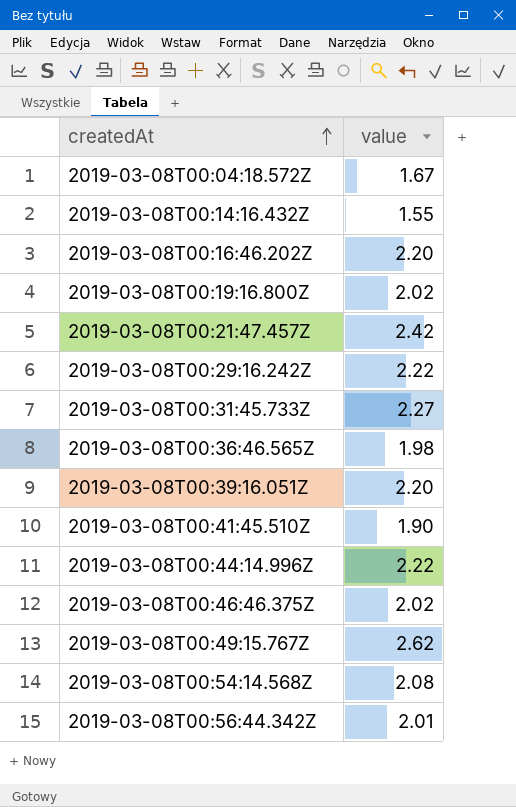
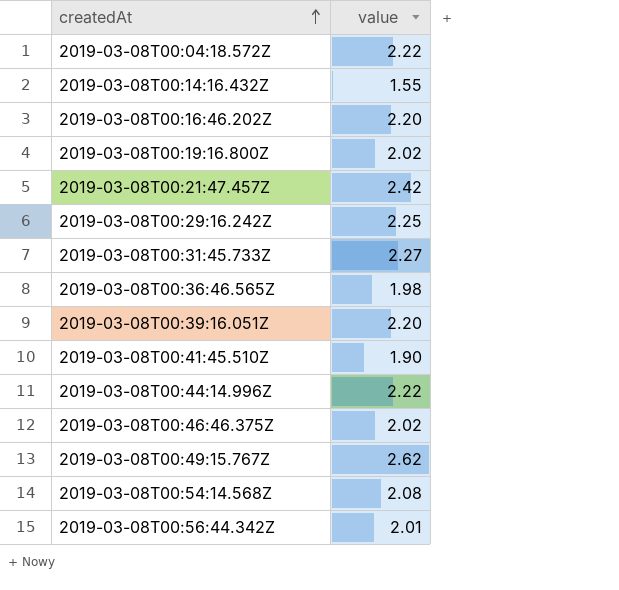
2019-03-08T00:04:18.572Z | value: 1.67 -> 2.22
2019-03-08T00:29:16.242Z | value: 2.22 -> 2.25

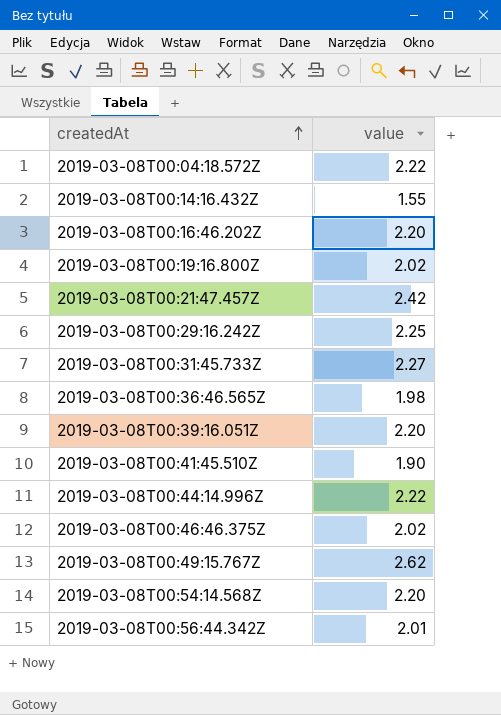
2019-03-08T00:54:14.568Z | value: 2.08 -> 2.20

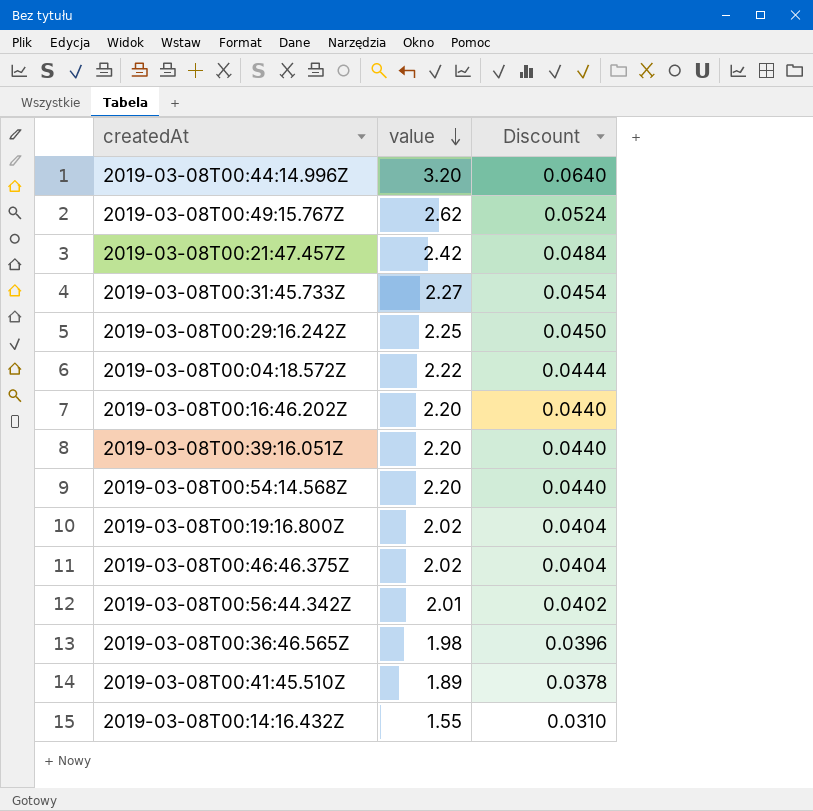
row order: createdAt ascending -> value descending
column Discount | formula: none -> [value] * 0.02
2019-03-08T00:44:14.996Z | value: 2.22 -> 3.20
2019-03-08T00:41:45.510Z | value: 1.90 -> 1.89

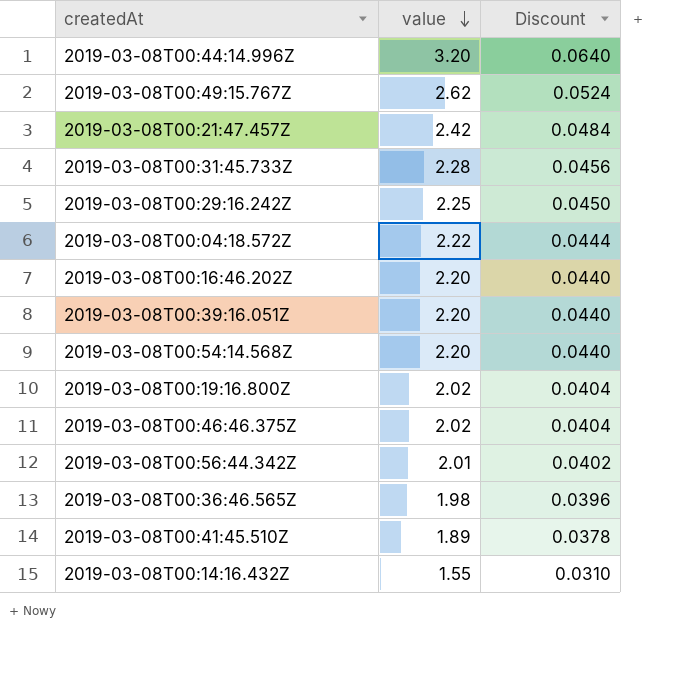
2019-03-08T00:31:45.733Z | value: 2.27 -> 2.28
2019-03-08T00:31:45.733Z | Discount: 0.0454 -> 0.0456

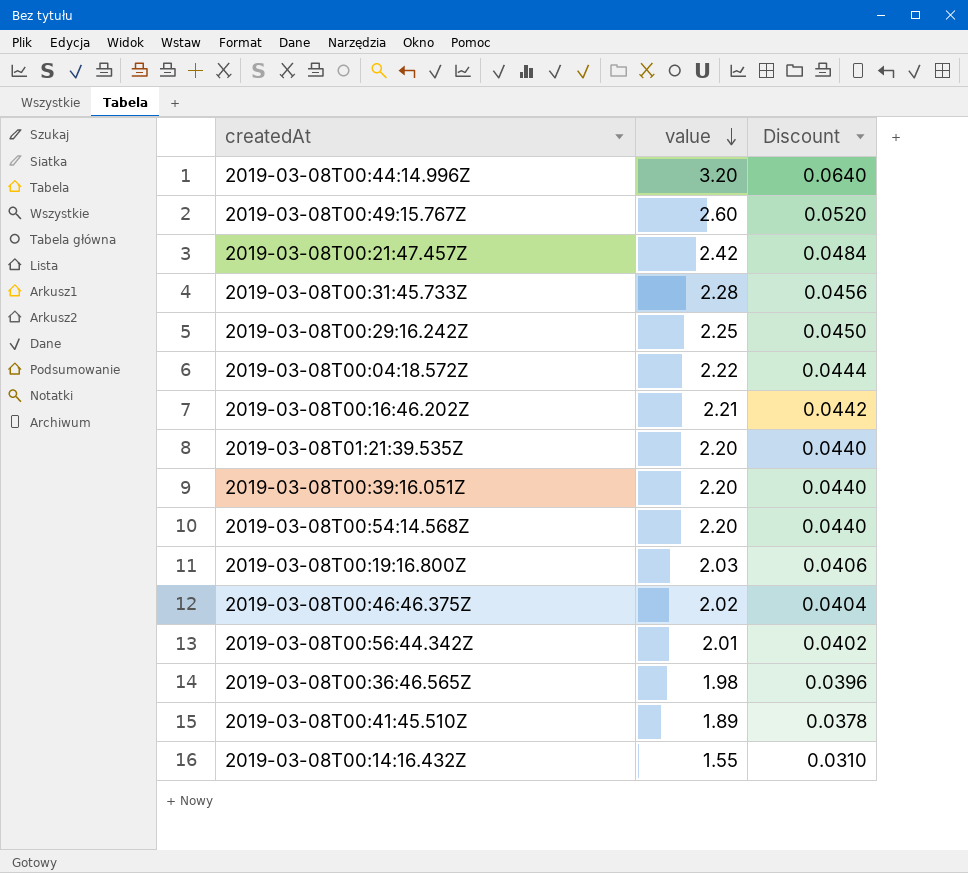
2019-03-08T00:49:15.767Z | value: 2.62 -> 2.60
2019-03-08T00:49:15.767Z | Discount: 0.0524 -> 0.0520
2019-03-08T00:16:46.202Z | value: 2.20 -> 2.21
2019-03-08T00:16:46.202Z | Discount: 0.0440 -> 0.0442
row 2019-03-08T01:21:39.535Z: none -> 2.20 | 0.0440
2019-03-08T00:19:16.800Z | value: 2.02 -> 2.03
2019-03-08T00:19:16.800Z | Discount: 0.0404 -> 0.0406

